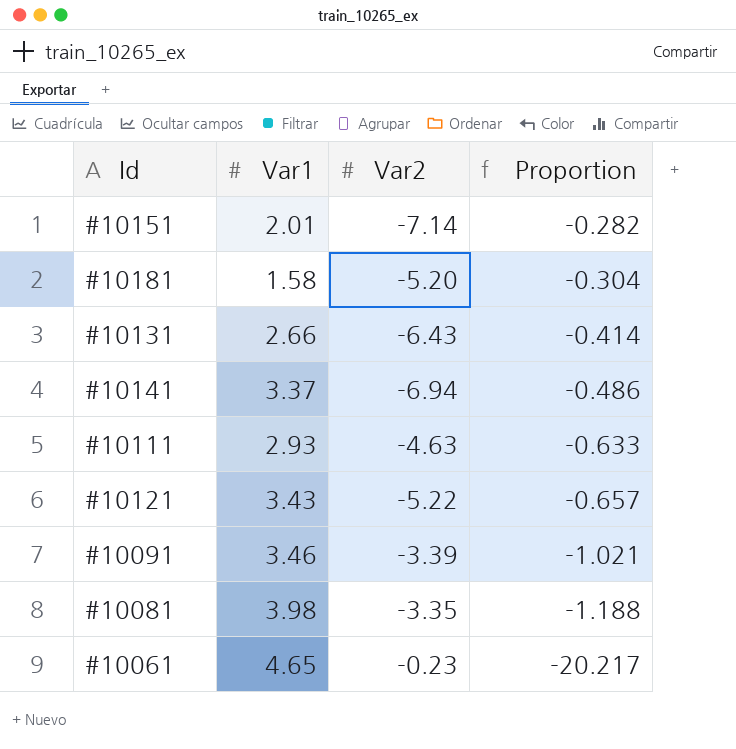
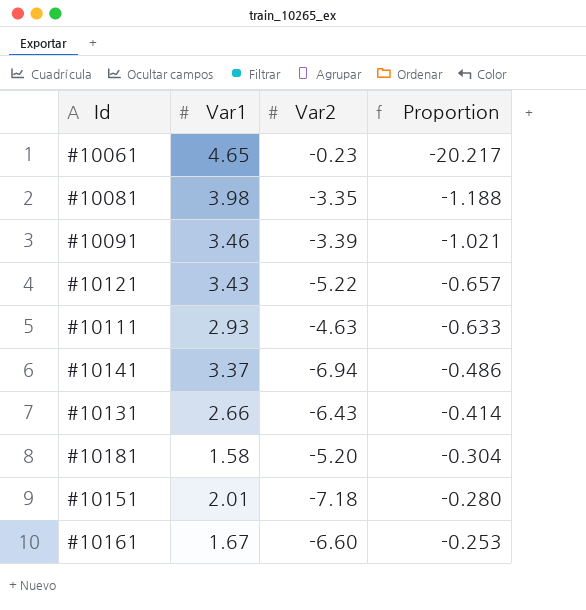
row order: Proportion descending -> Proportion ascending
#10151 | Var2: -7.14 -> -7.18
#10151 | Proportion: -0.282 -> -0.280
row #10161: none -> 1.67 | -6.60 | -0.253

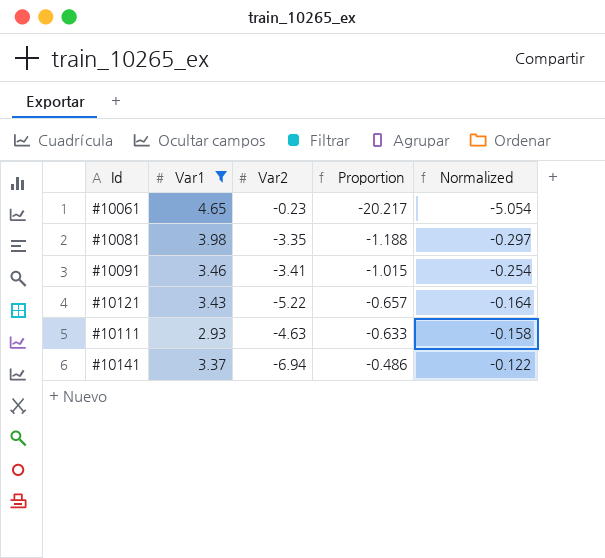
filter: none -> Var1 >= 2.93
column Normalized | formula: none -> [Proportion] * 0.25
#10091 | Var2: -3.39 -> -3.41
#10091 | Proportion: -1.021 -> -1.015

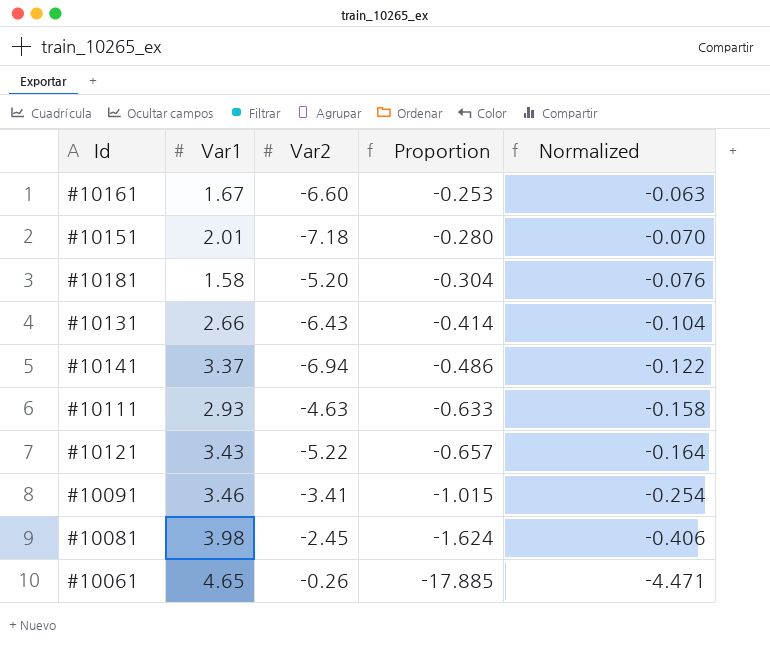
filter: Var1 >= 2.93 -> none
row order: Proportion ascending -> Proportion descending
#10081 | Var2: -3.35 -> -2.45
#10081 | Proportion: -1.188 -> -1.624
#10081 | Normalized: -0.297 -> -0.406
#10061 | Var2: -0.23 -> -0.26
#10061 | Proportion: -20.217 -> -17.885
#10061 | Normalized: -5.054 -> -4.471

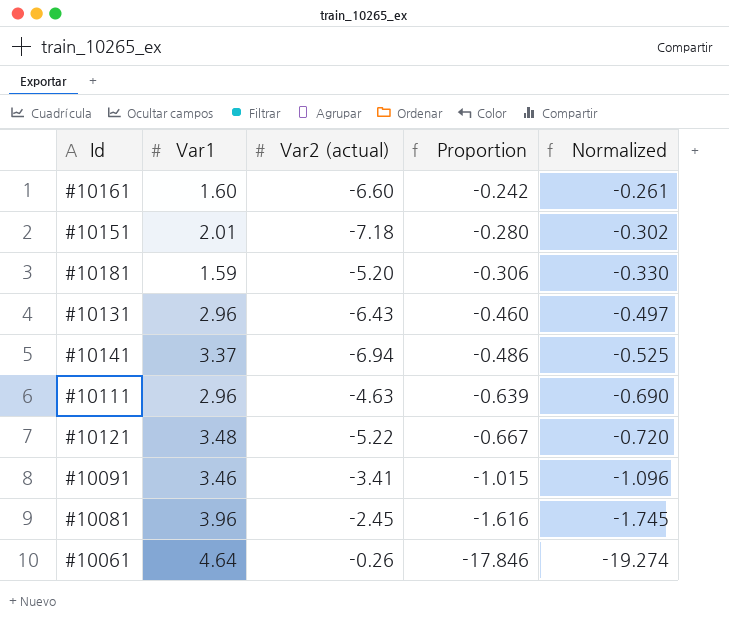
column name: Var2 -> Var2 (actual)
column Normalized | formula: [Proportion] * 0.25 -> [Proportion] * 1.08
#10161 | Var1: 1.67 -> 1.60
#10161 | Proportion: -0.253 -> -0.242
#10181 | Var1: 1.58 -> 1.59
#10181 | Proportion: -0.304 -> -0.306
#10131 | Var1: 2.66 -> 2.96
#10131 | Proportion: -0.414 -> -0.460
#10111 | Var1: 2.93 -> 2.96
#10111 | Proportion: -0.633 -> -0.639
#10121 | Var1: 3.43 -> 3.48
#10121 | Proportion: -0.657 -> -0.667
#10081 | Var1: 3.98 -> 3.96
#10081 | Proportion: -1.624 -> -1.616
#10061 | Var1: 4.65 -> 4.64
#10061 | Proportion: -17.885 -> -17.846

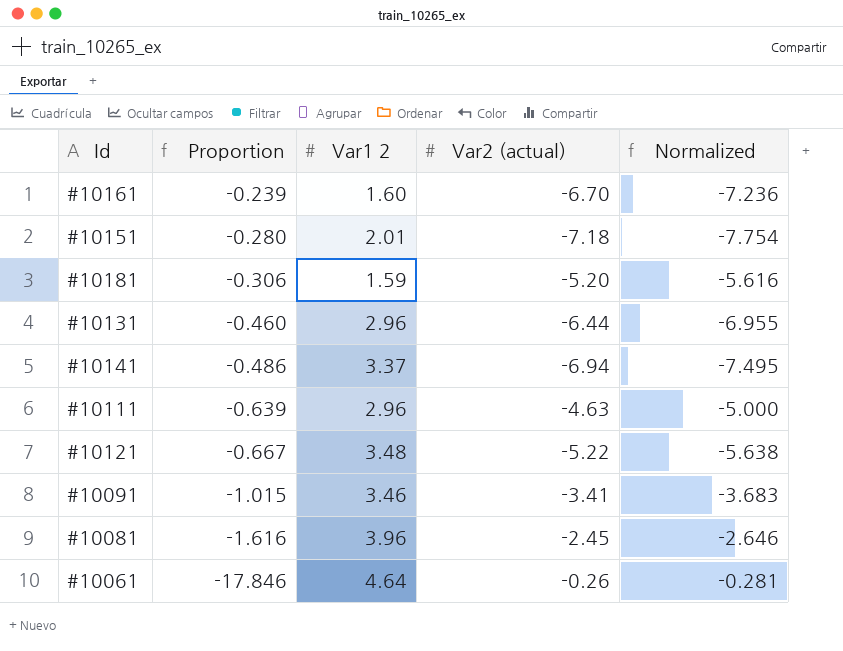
column Proportion | position: 4 -> 2
column name: Var1 -> Var1 2
column Normalized | formula: [Proportion] * 1.08 -> [Var2 (actual)] * 1.08
#10161 | Proportion: -0.242 -> -0.239
#10161 | Var2 (actual): -6.60 -> -6.70
#10131 | Var2 (actual): -6.43 -> -6.44

